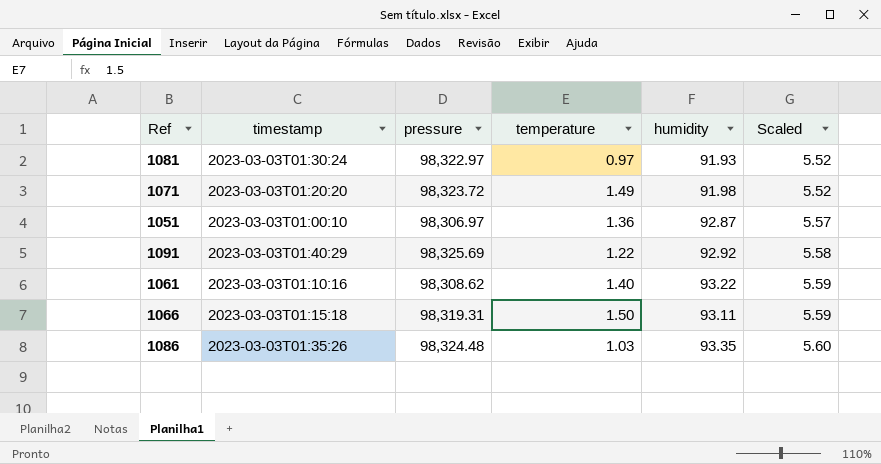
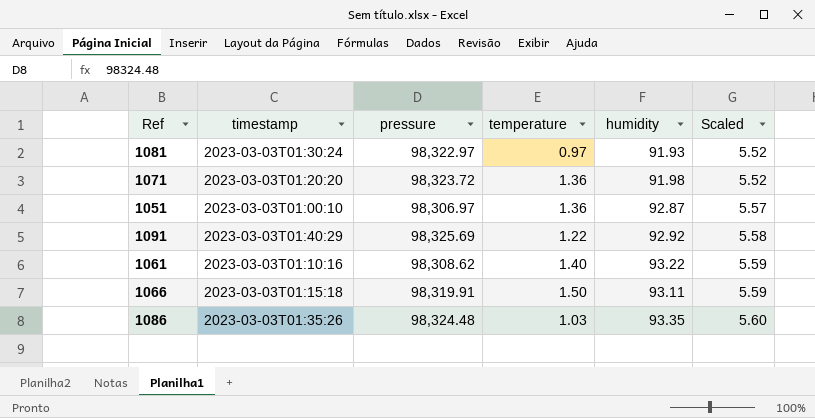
1071 | temperature: 1.49 -> 1.36
1066 | pressure: 98,319.31 -> 98,319.91

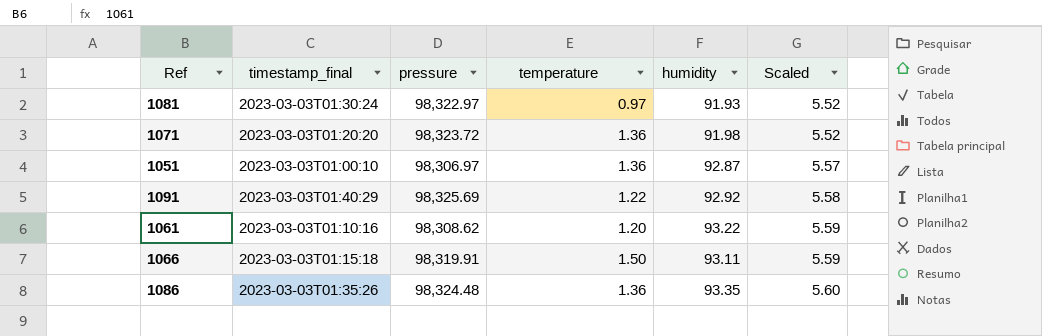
column name: timestamp -> timestamp_final
1061 | temperature: 1.40 -> 1.20
1086 | temperature: 1.03 -> 1.36

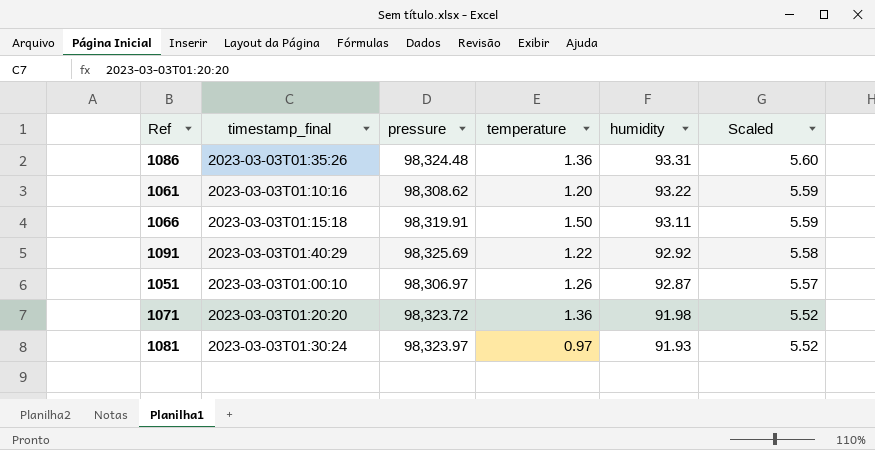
row order: Scaled ascending -> humidity descending
1086 | humidity: 93.35 -> 93.31
1051 | temperature: 1.36 -> 1.26
1081 | pressure: 98,322.97 -> 98,323.97

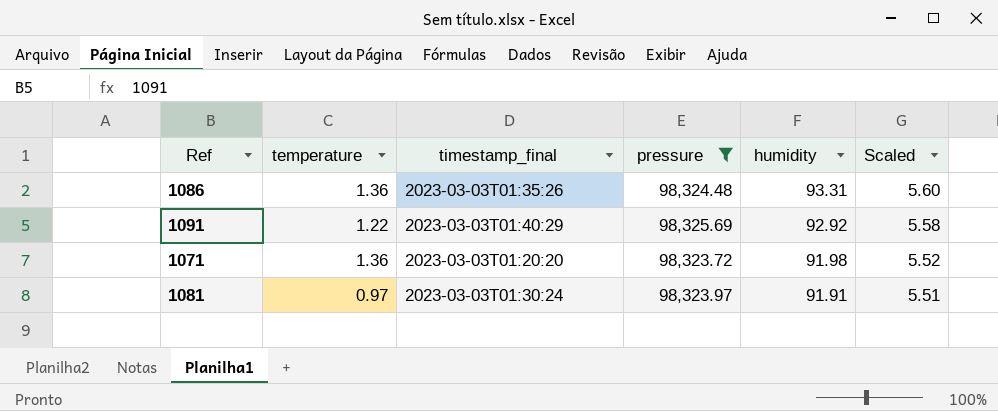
filter: none -> pressure >= 98,323.72
column temperature | position: 4 -> 2
1081 | humidity: 91.93 -> 91.91
1081 | Scaled: 5.52 -> 5.51

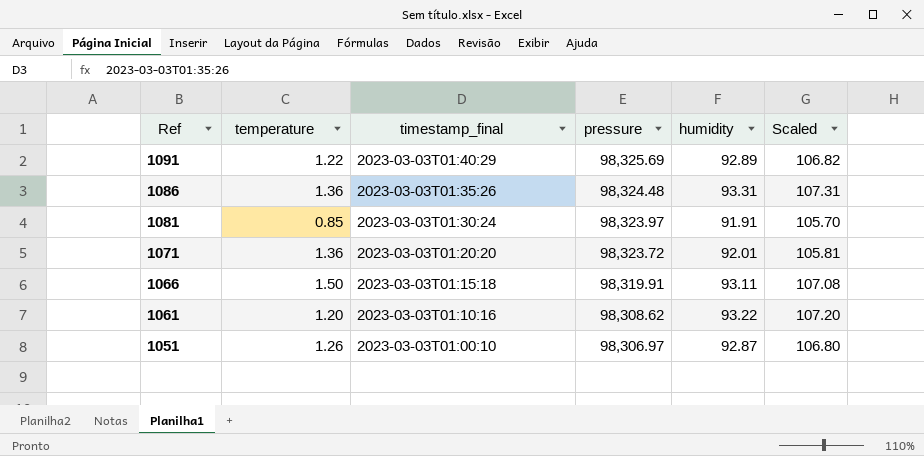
filter: pressure >= 98,323.72 -> none
row order: humidity descending -> Ref descending
column Scaled | formula: [humidity] * 0.06 -> [humidity] * 1.15
1091 | humidity: 92.92 -> 92.89
1081 | temperature: 0.97 -> 0.85
1071 | humidity: 91.98 -> 92.01

